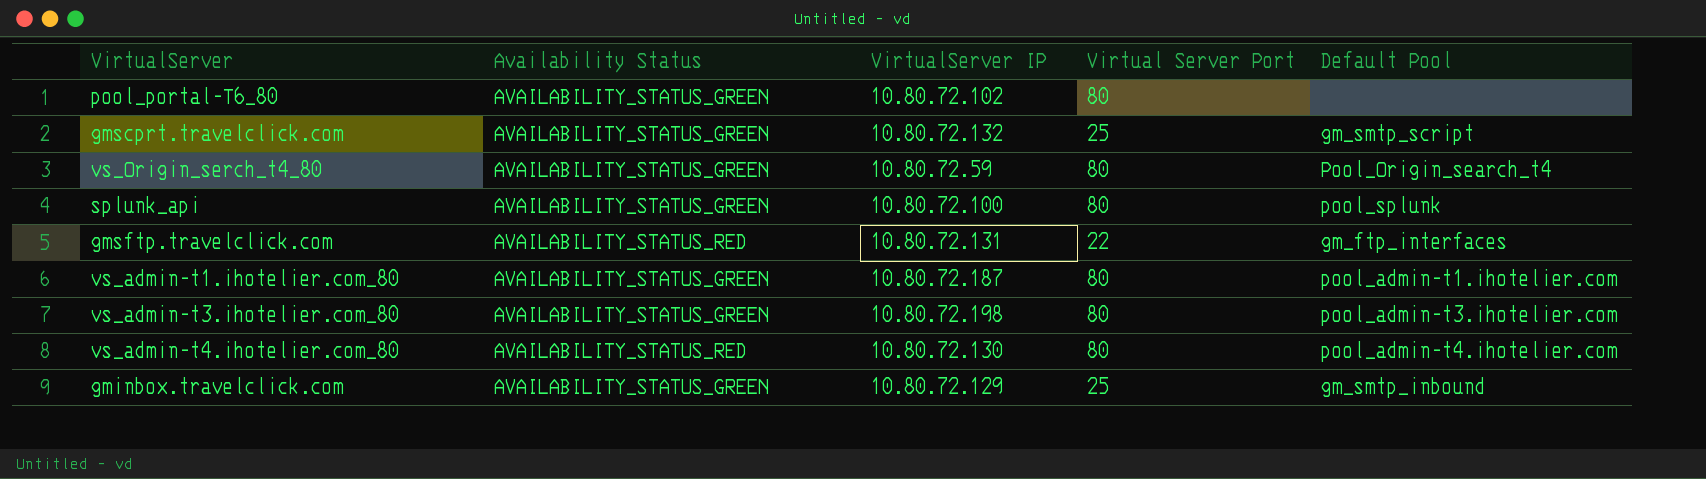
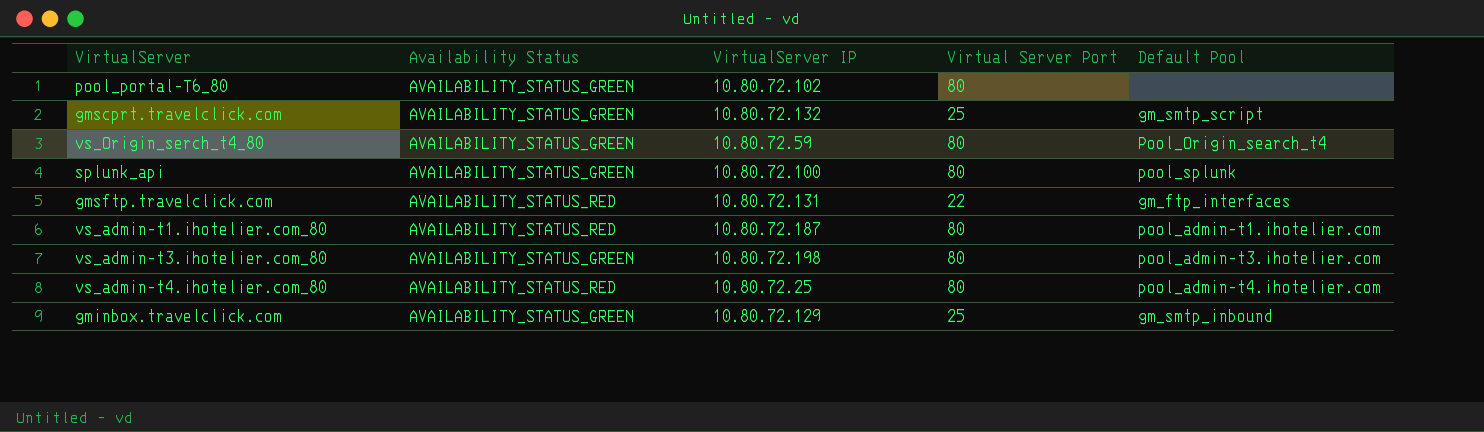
vs_admin-t1.ihotelier.com_80 | Availability Status: AVAILABILITY_STATUS_GREEN -> AVAILABILITY_STATUS_RED
vs_admin-t4.ihotelier.com_80 | VirtualServer IP: 10.80.72.130 -> 10.80.72.25

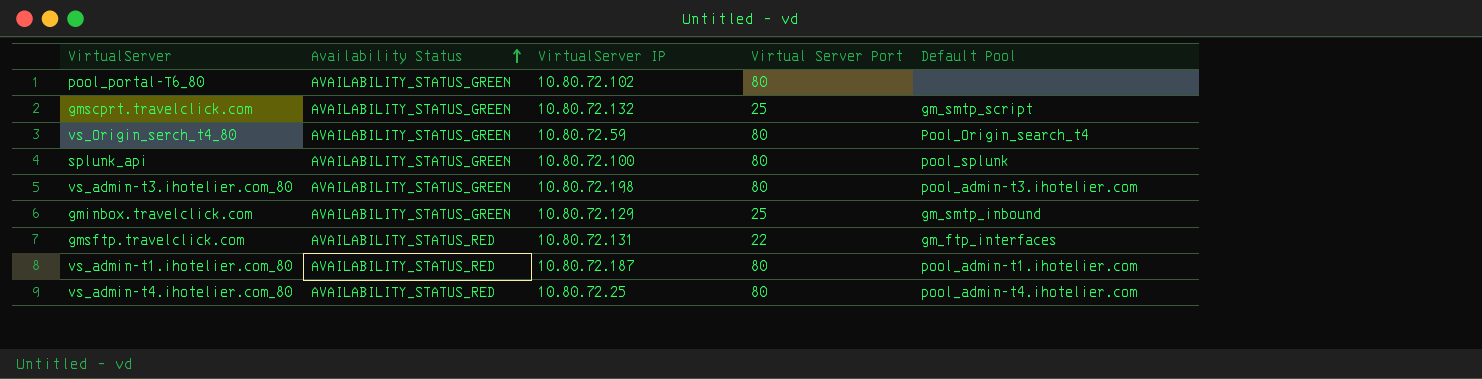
row order: none -> Availability Status ascending

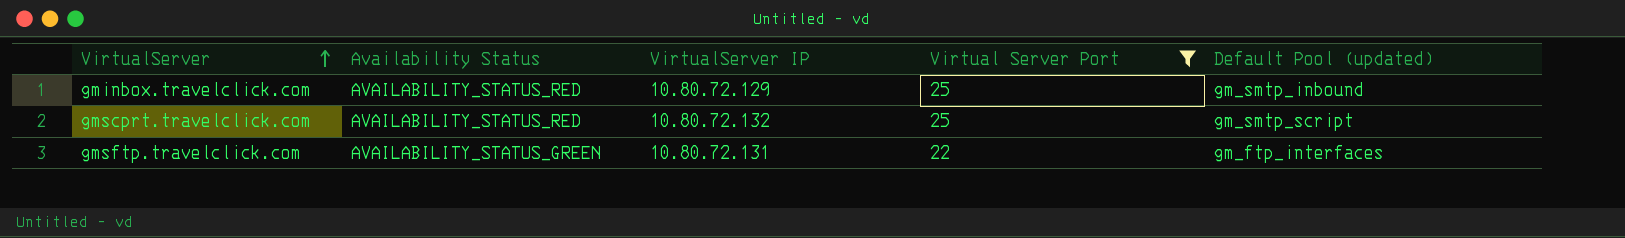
filter: none -> Virtual Server Port != 80
row order: Availability Status ascending -> VirtualServer ascending
column name: Default Pool -> Default Pool (updated)
gminbox.travelclick.com | Availability Status: AVAILABILITY_STATUS_GREEN -> AVAILABILITY_STATUS_RED
gmscprt.travelclick.com | Availability Status: AVAILABILITY_STATUS_GREEN -> AVAILABILITY_STATUS_RED
gmsftp.travelclick.com | Availability Status: AVAILABILITY_STATUS_RED -> AVAILABILITY_STATUS_GREEN

